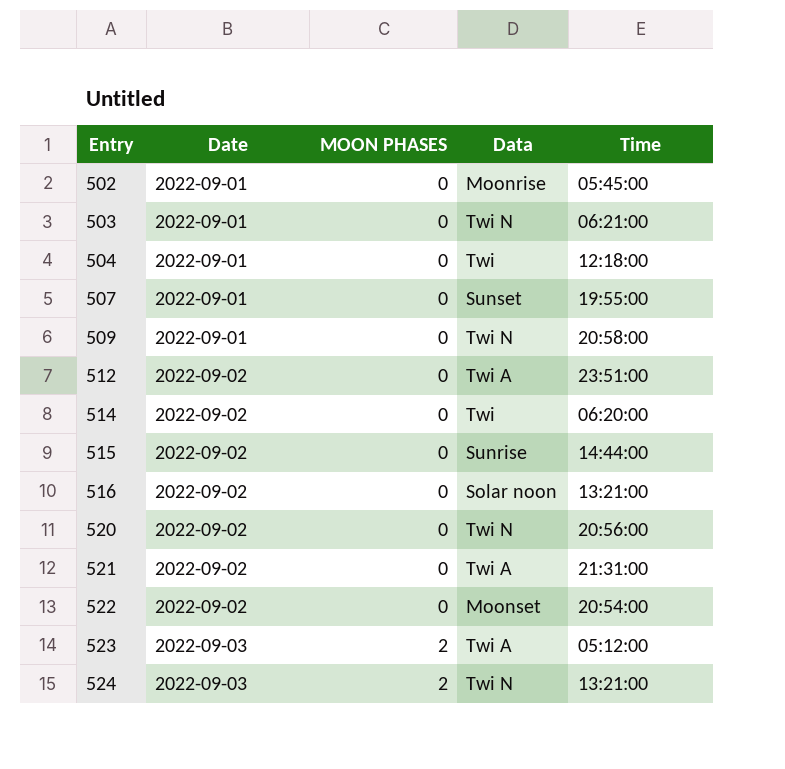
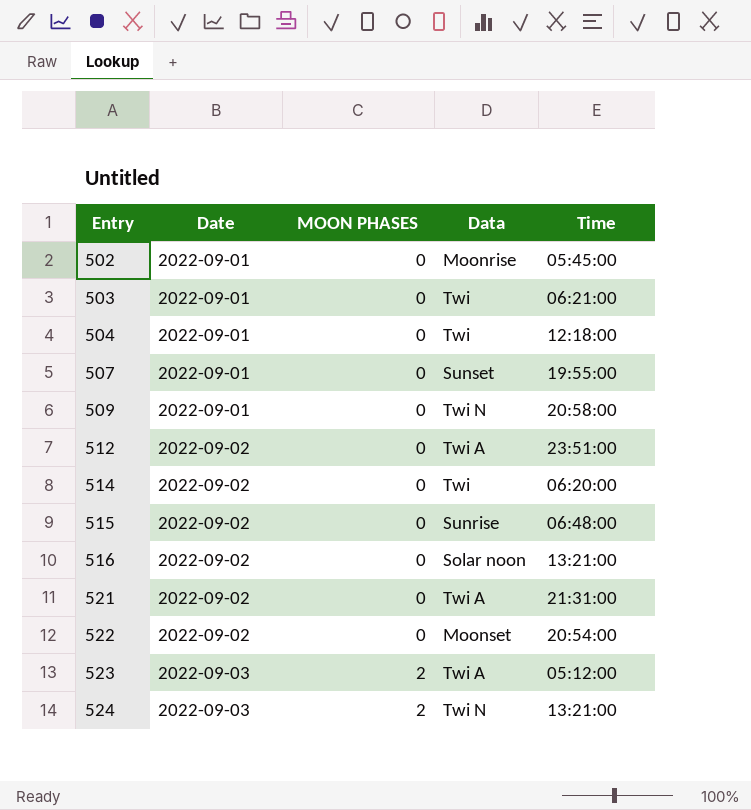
row 520: 2022-09-02 | 0 | Twi N | 20:56:00 -> none
503 | Data: Twi N -> Twi
515 | Time: 14:44:00 -> 06:48:00

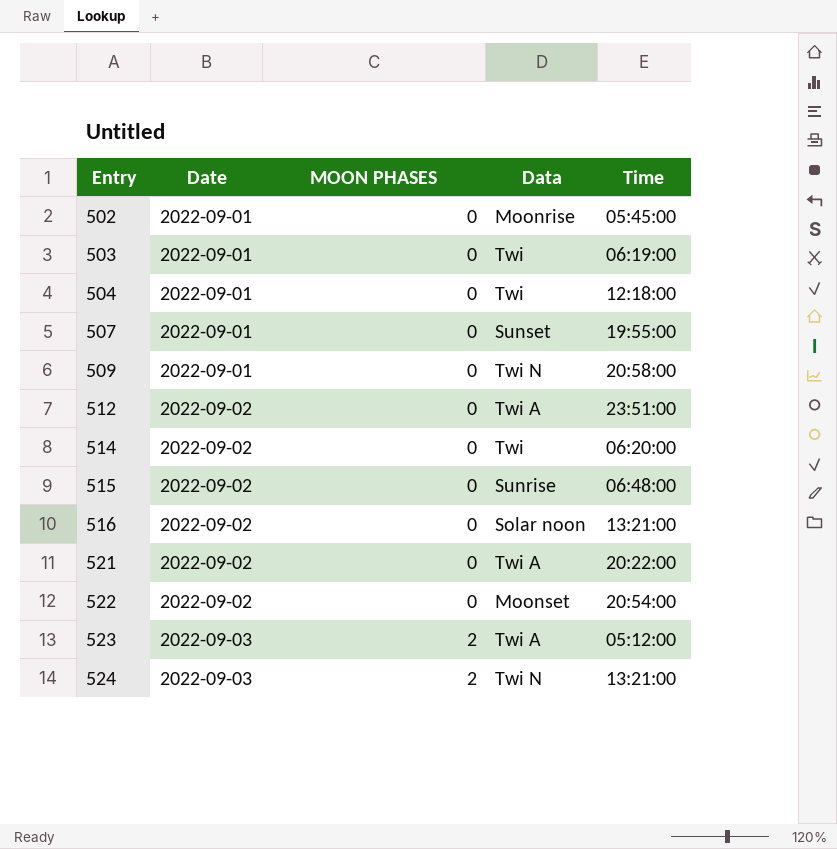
503 | Time: 06:21:00 -> 06:19:00
521 | Time: 21:31:00 -> 20:22:00

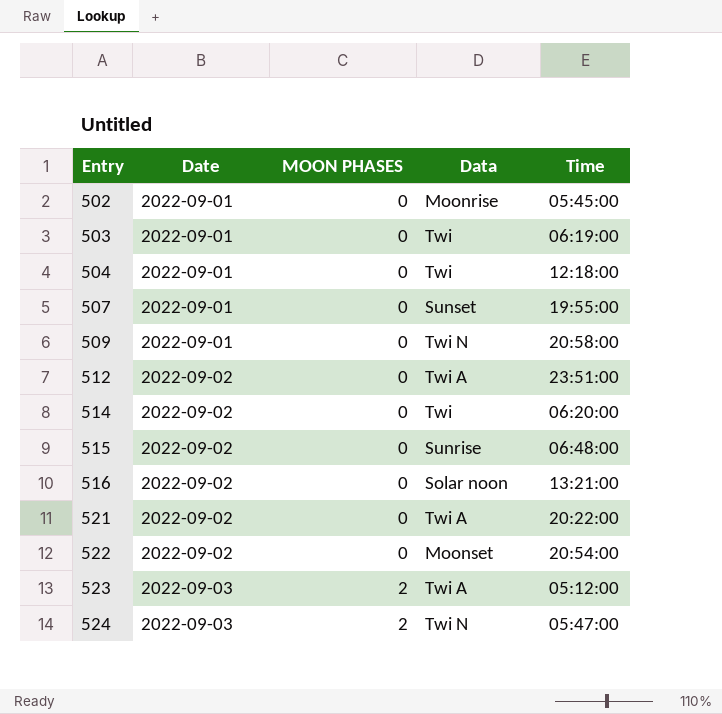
524 | Time: 13:21:00 -> 05:47:00

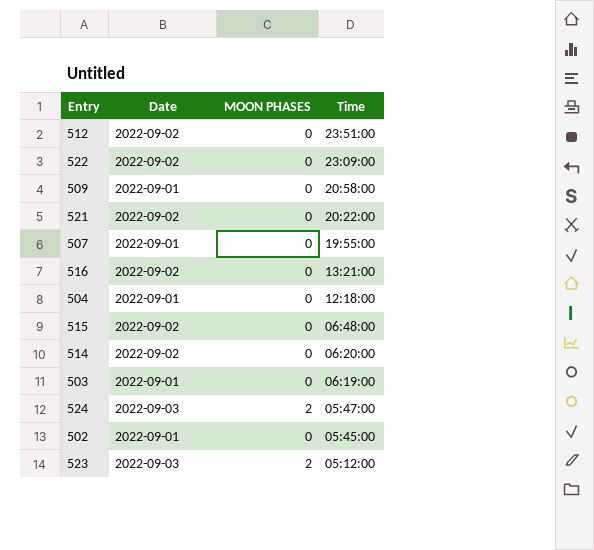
row order: Entry ascending -> Time descending
column Data | position: 4 -> none
522 | Time: 20:54:00 -> 23:09:00

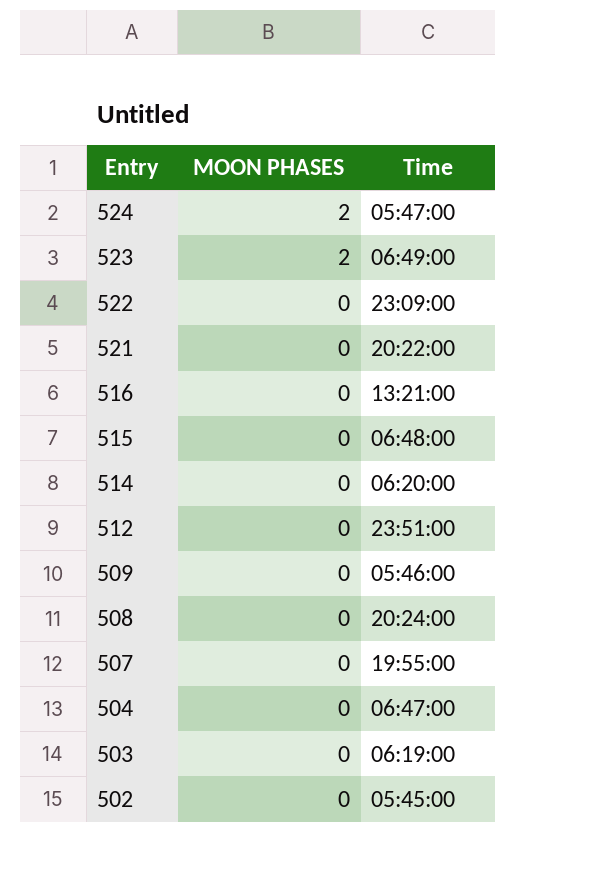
row order: Time descending -> Entry descending
column Date | position: 2 -> none
523 | Time: 05:12:00 -> 06:49:00
509 | Time: 20:58:00 -> 05:46:00
row 508: none -> 0 | 20:24:00
504 | Time: 12:18:00 -> 06:47:00

